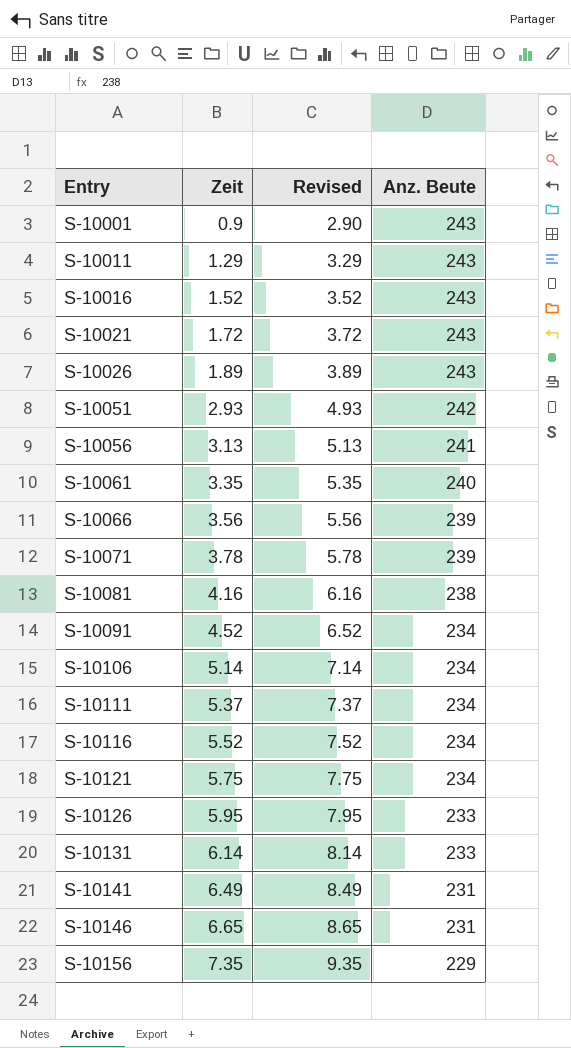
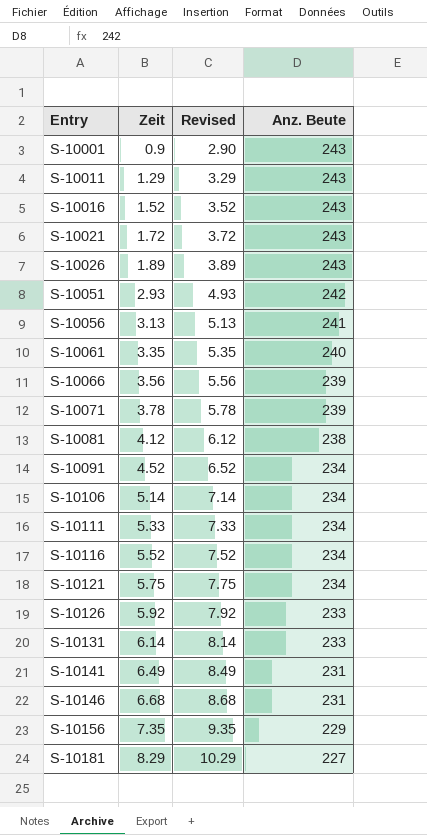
S-10081 | Zeit: 4.16 -> 4.12
S-10081 | Revised: 6.16 -> 6.12
S-10111 | Zeit: 5.37 -> 5.33
S-10111 | Revised: 7.37 -> 7.33
S-10126 | Zeit: 5.95 -> 5.92
S-10126 | Revised: 7.95 -> 7.92
S-10146 | Zeit: 6.65 -> 6.68
S-10146 | Revised: 8.65 -> 8.68
row S-10181: none -> 8.29 | 10.29 | 227

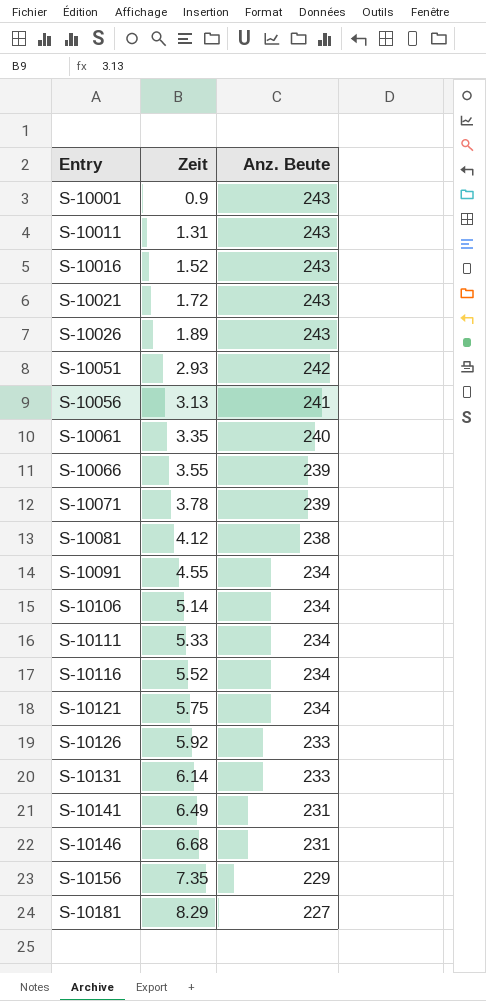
column Revised | formula: [Zeit] + 2 -> none
S-10011 | Zeit: 1.29 -> 1.31
S-10066 | Zeit: 3.56 -> 3.55
S-10091 | Zeit: 4.52 -> 4.55

